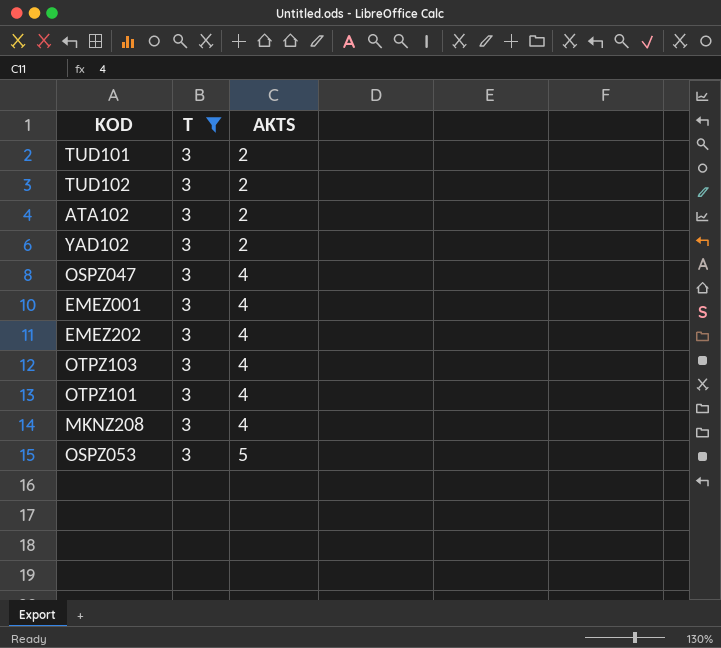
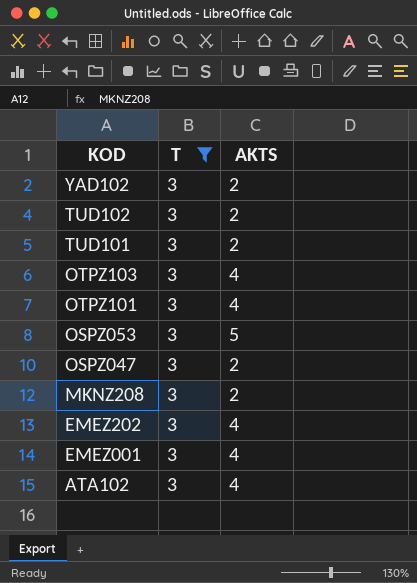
row order: AKTS ascending -> KOD descending
OSPZ047 | AKTS: 4 -> 2
MKNZ208 | AKTS: 4 -> 2
ATA102 | AKTS: 2 -> 4

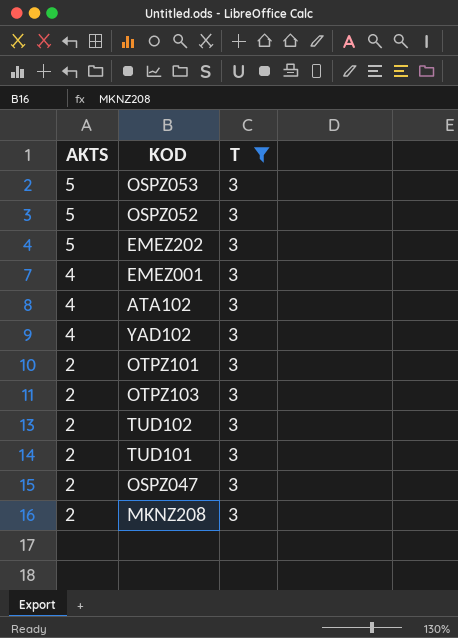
row order: KOD descending -> AKTS descending
column AKTS | position: 3 -> 1
row OSPZ052: none -> 5 | 3
EMEZ202 | AKTS: 4 -> 5
YAD102 | AKTS: 2 -> 4
OTPZ101 | AKTS: 4 -> 2
OTPZ103 | AKTS: 4 -> 2

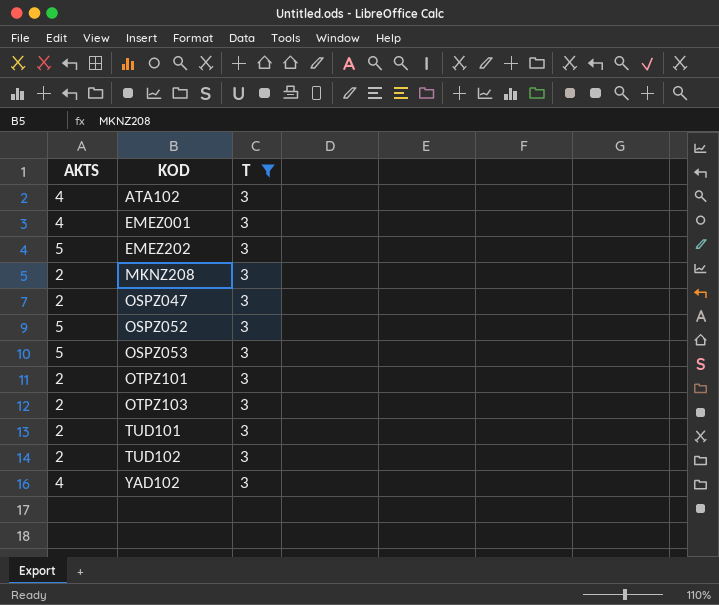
row order: AKTS descending -> KOD ascending

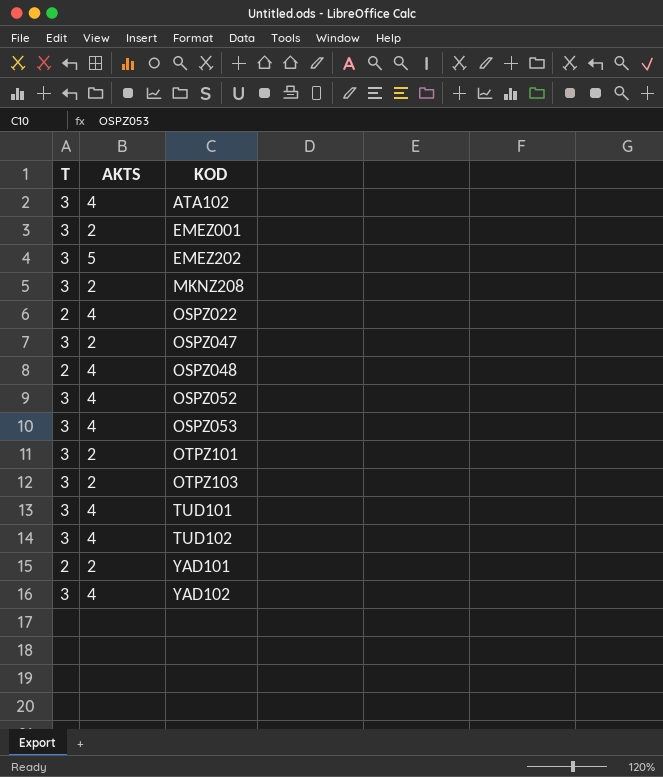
filter: T = 3 -> none
column T | position: 3 -> 1
EMEZ001 | AKTS: 4 -> 2
OSPZ052 | AKTS: 5 -> 4
OSPZ053 | AKTS: 5 -> 4
TUD101 | AKTS: 2 -> 4
TUD102 | AKTS: 2 -> 4

